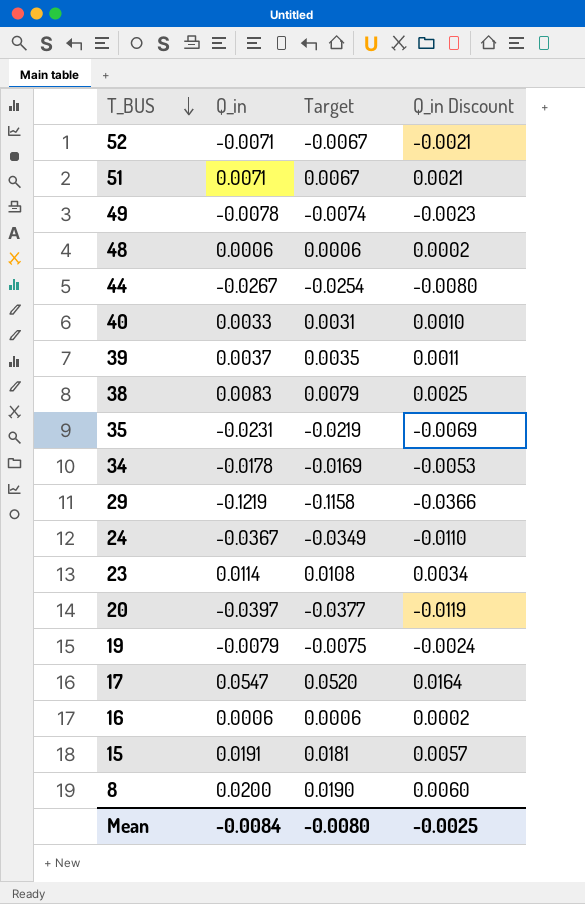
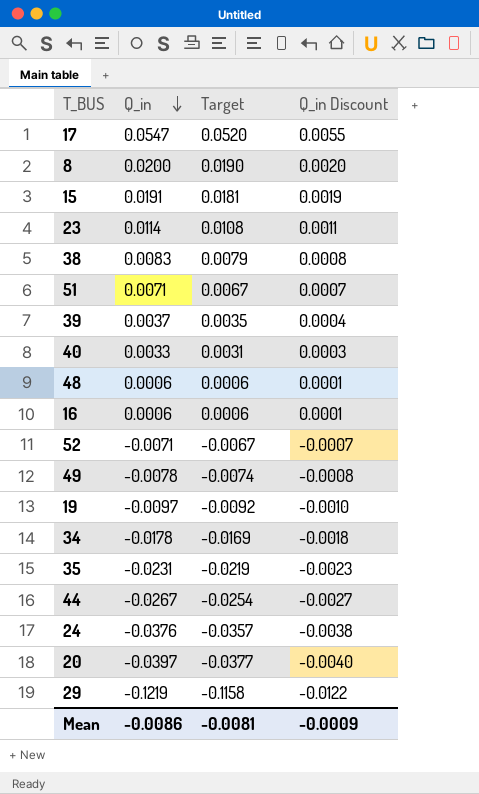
row order: T_BUS descending -> Q_in descending
column Q_in Discount | formula: [Q_in] * 0.3 -> [Q_in] * 0.1
19 | Q_in: -0.0079 -> -0.0097
19 | Target: -0.0075 -> -0.0092
24 | Q_in: -0.0367 -> -0.0376
24 | Target: -0.0349 -> -0.0357
Mean | Q_in: -0.0084 -> -0.0086
Mean | Target: -0.0080 -> -0.0081
Mean | Q_in Discount: -0.0025 -> -0.0009

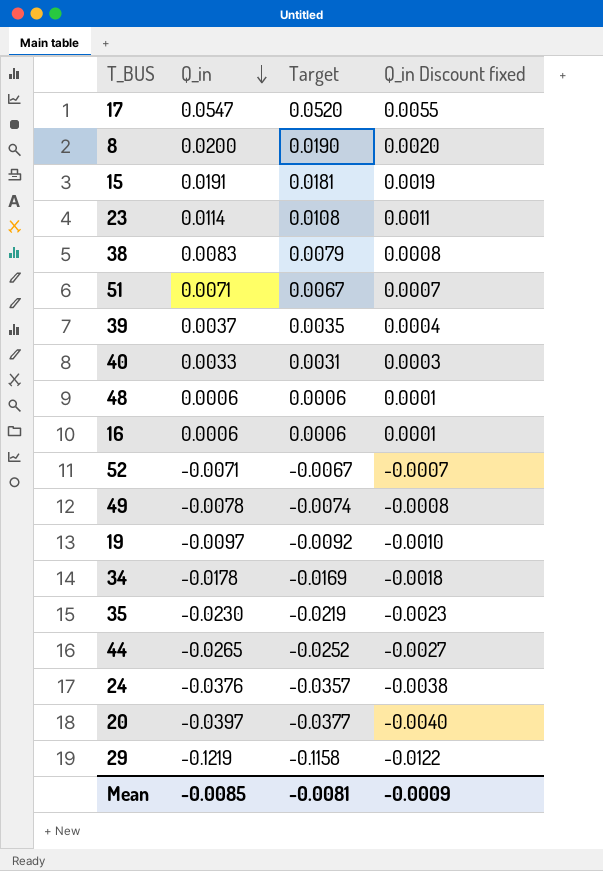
column name: Q_in Discount -> Q_in Discount fixed
35 | Q_in: -0.0231 -> -0.0230
44 | Q_in: -0.0267 -> -0.0265
44 | Target: -0.0254 -> -0.0252
Mean | Q_in: -0.0086 -> -0.0085

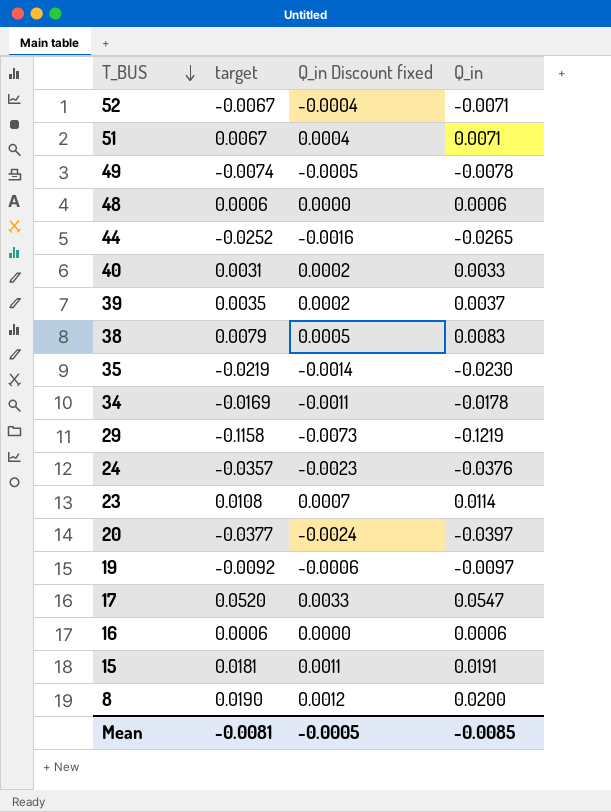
row order: Q_in descending -> T_BUS descending
column name: Target -> target
column Q_in Discount fixed | formula: [Q_in] * 0.1 -> [Q_in] * 0.06
column Q_in | position: 2 -> 4
Mean | Q_in Discount fixed: -0.0009 -> -0.0005

